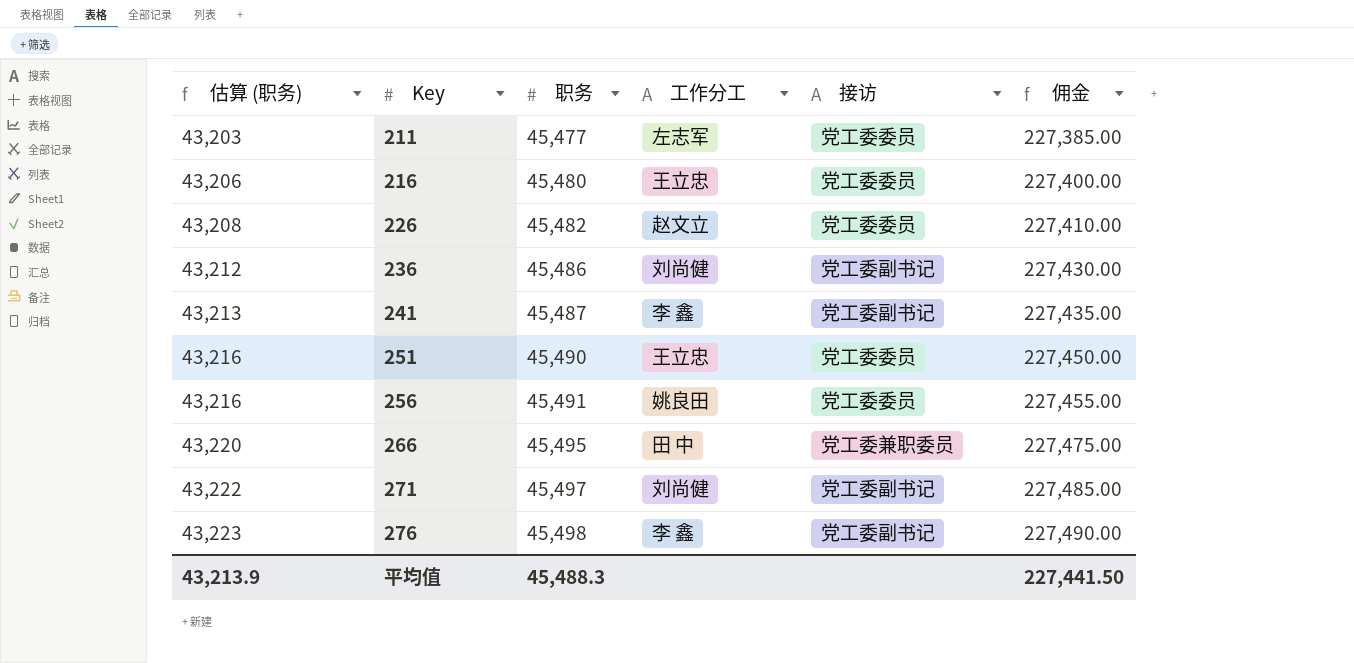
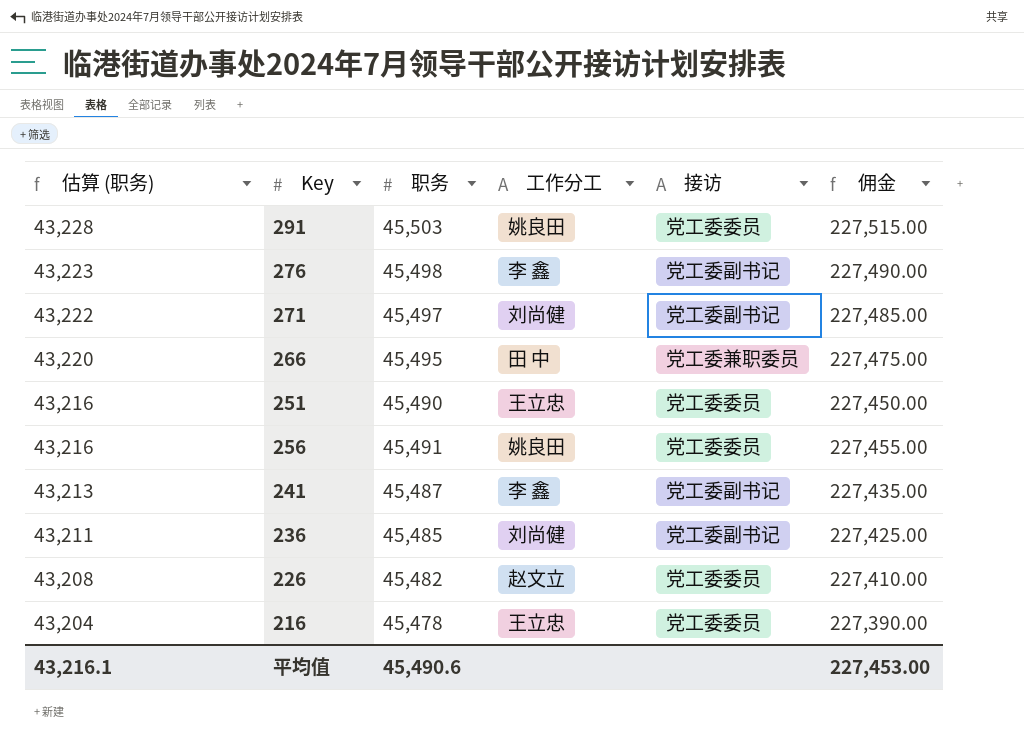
row order: 估算 (职务) ascending -> 估算 (职务) descending
row 211: 43,203 | 45,477 | 左志军 | 党工委委员 | 227,385.00 -> none
row 291: none -> 43,228 | 45,503 | 姚良田 | 党工委委员 | 227,515.00
236 | 估算 (职务): 43,212 -> 43,211
236 | 职务: 45,486 -> 45,485
236 | 佣金: 227,430.00 -> 227,425.00
216 | 估算 (职务): 43,206 -> 43,204
216 | 职务: 45,480 -> 45,478
216 | 佣金: 227,400.00 -> 227,390.00
平均值 | 估算 (职务): 43,213.9 -> 43,216.1
平均值 | 职务: 45,488.3 -> 45,490.6
平均值 | 佣金: 227,441.50 -> 227,453.00

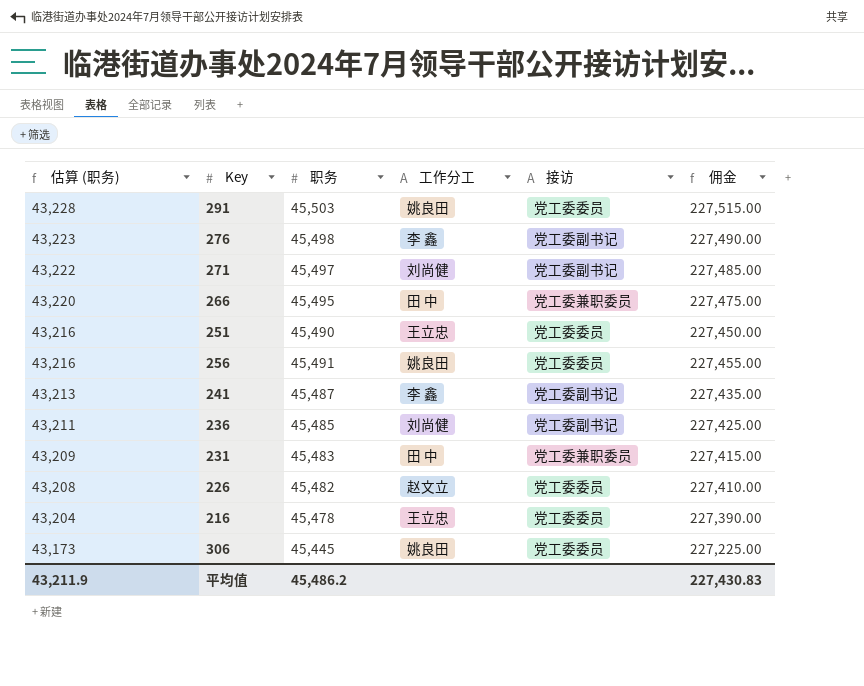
row 231: none -> 43,209 | 45,483 | 田 中 | 党工委兼职委员 | 227,415.00
row 306: none -> 43,173 | 45,445 | 姚良田 | 党工委委员 | 227,225.00
平均值 | 估算 (职务): 43,216.1 -> 43,211.9
平均值 | 职务: 45,490.6 -> 45,486.2
平均值 | 佣金: 227,453.00 -> 227,430.83

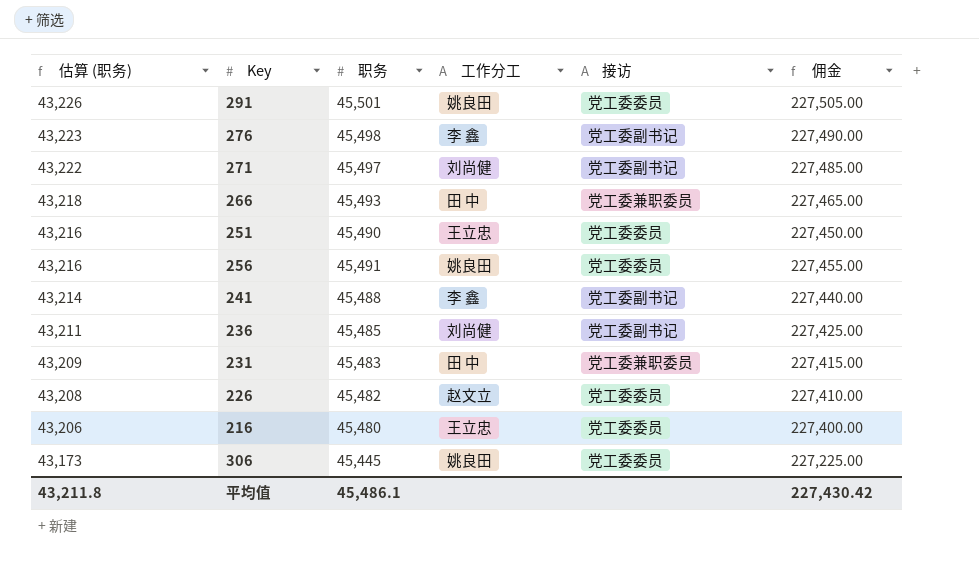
291 | 估算 (职务): 43,228 -> 43,226
291 | 职务: 45,503 -> 45,501
291 | 佣金: 227,515.00 -> 227,505.00
266 | 估算 (职务): 43,220 -> 43,218
266 | 职务: 45,495 -> 45,493
266 | 佣金: 227,475.00 -> 227,465.00
241 | 估算 (职务): 43,213 -> 43,214
241 | 职务: 45,487 -> 45,488
241 | 佣金: 227,435.00 -> 227,440.00
216 | 估算 (职务): 43,204 -> 43,206
216 | 职务: 45,478 -> 45,480
216 | 佣金: 227,390.00 -> 227,400.00
平均值 | 估算 (职务): 43,211.9 -> 43,211.8
平均值 | 职务: 45,486.2 -> 45,486.1
平均值 | 佣金: 227,430.83 -> 227,430.42

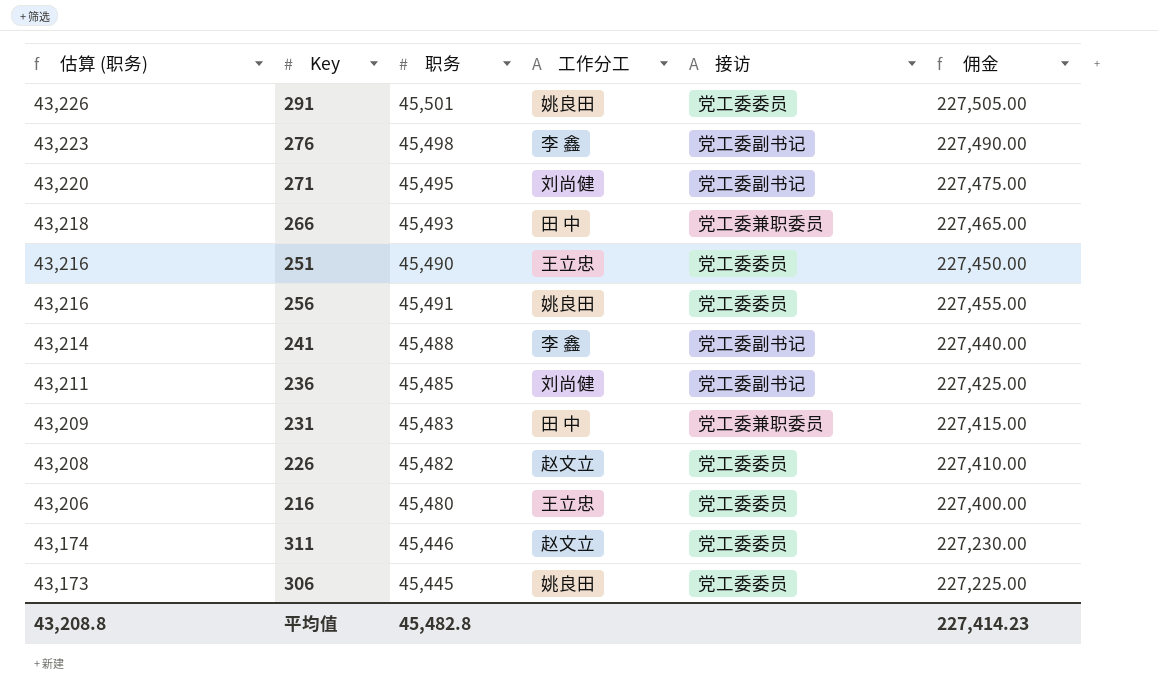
271 | 估算 (职务): 43,222 -> 43,220
271 | 职务: 45,497 -> 45,495
271 | 佣金: 227,485.00 -> 227,475.00
row 311: none -> 43,174 | 45,446 | 赵文立 | 党工委委员 | 227,230.00
平均值 | 估算 (职务): 43,211.8 -> 43,208.8
平均值 | 职务: 45,486.1 -> 45,482.8
平均值 | 佣金: 227,430.42 -> 227,414.23

